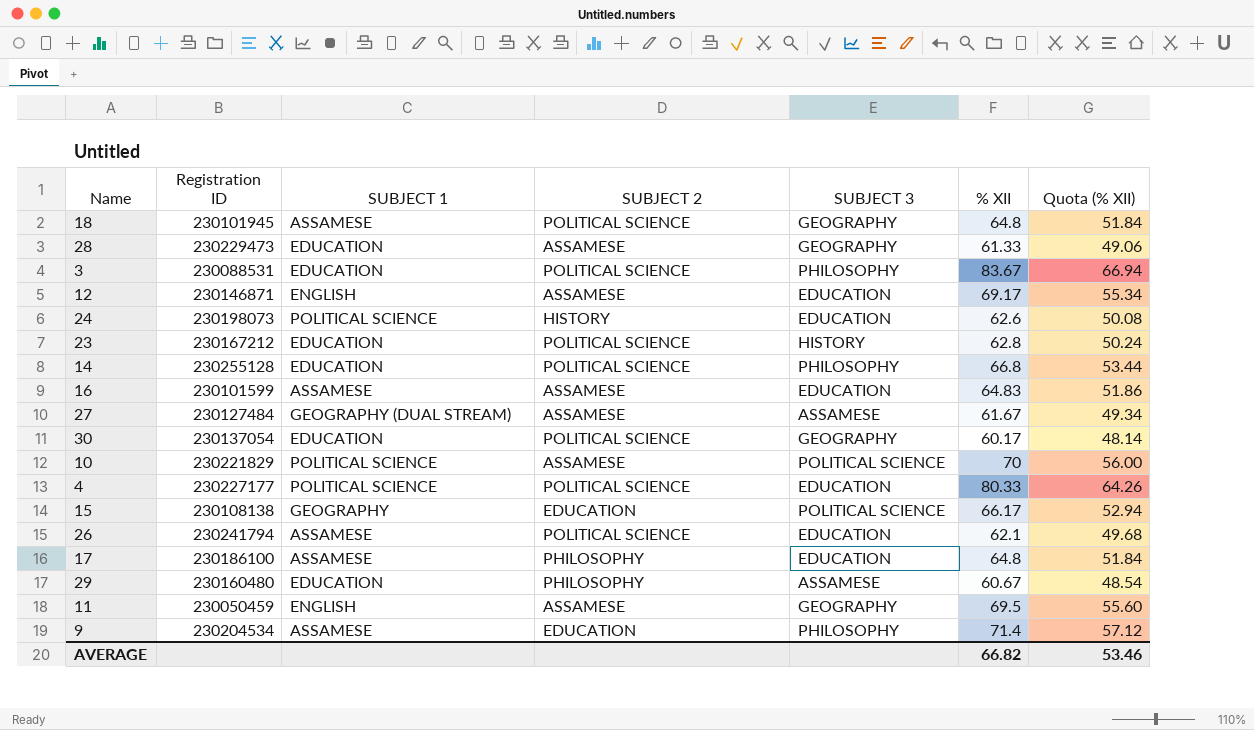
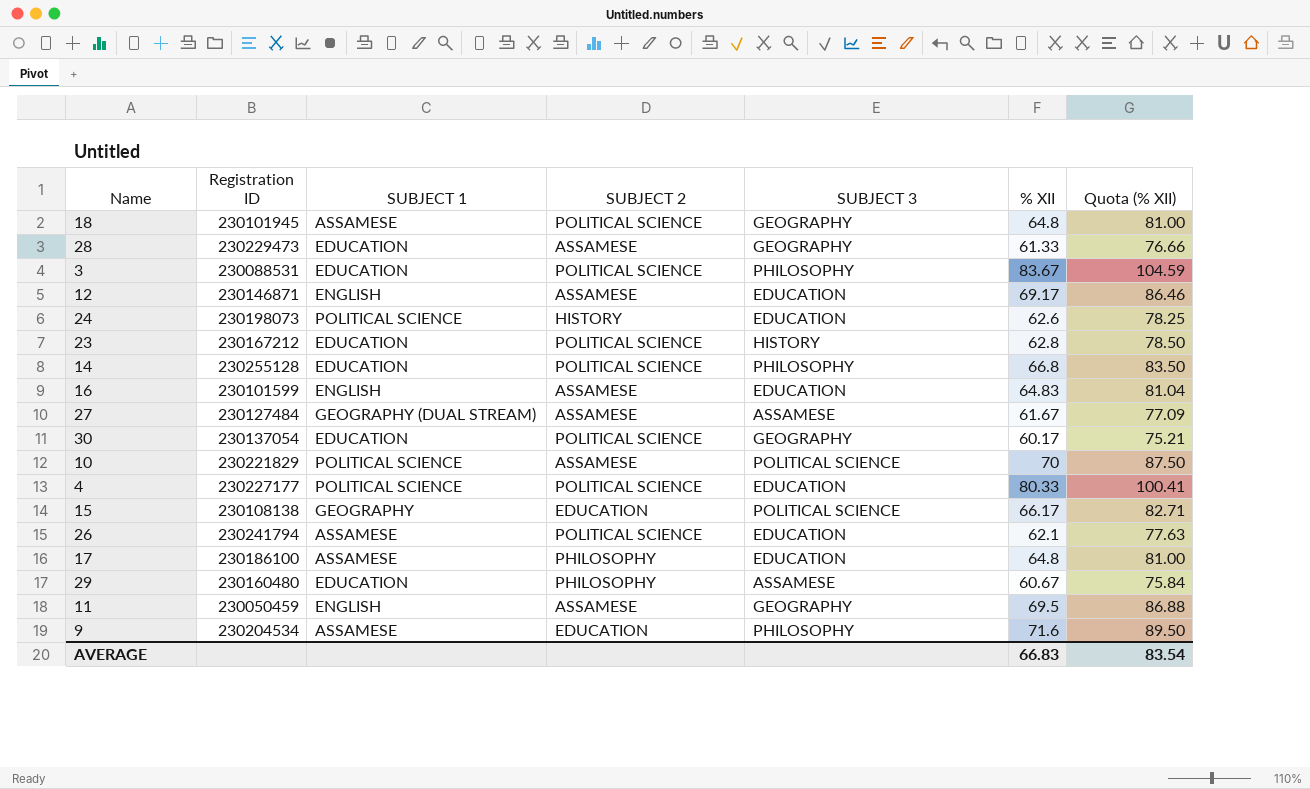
column Quota (% XII) | formula: [% XII] * 0.8 -> [% XII] * 1.25
16 | SUBJECT 1: ASSAMESE -> ENGLISH
9 | % XII: 71.4 -> 71.6
AVERAGE | % XII: 66.82 -> 66.83
AVERAGE | Quota (% XII): 53.46 -> 83.54

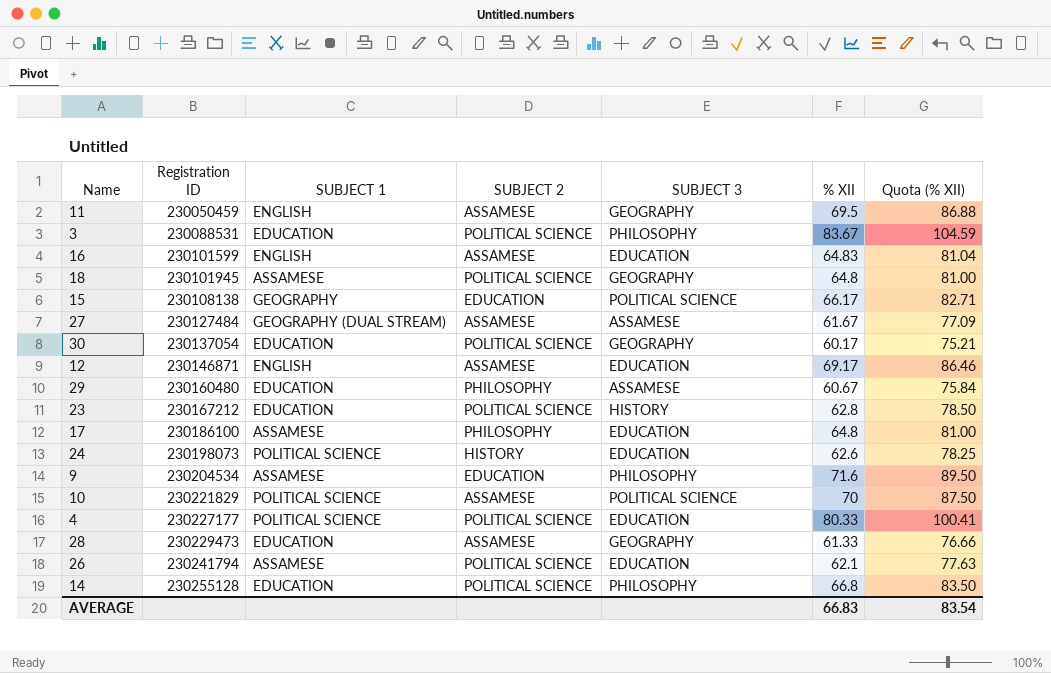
row order: none -> Registration ID ascending

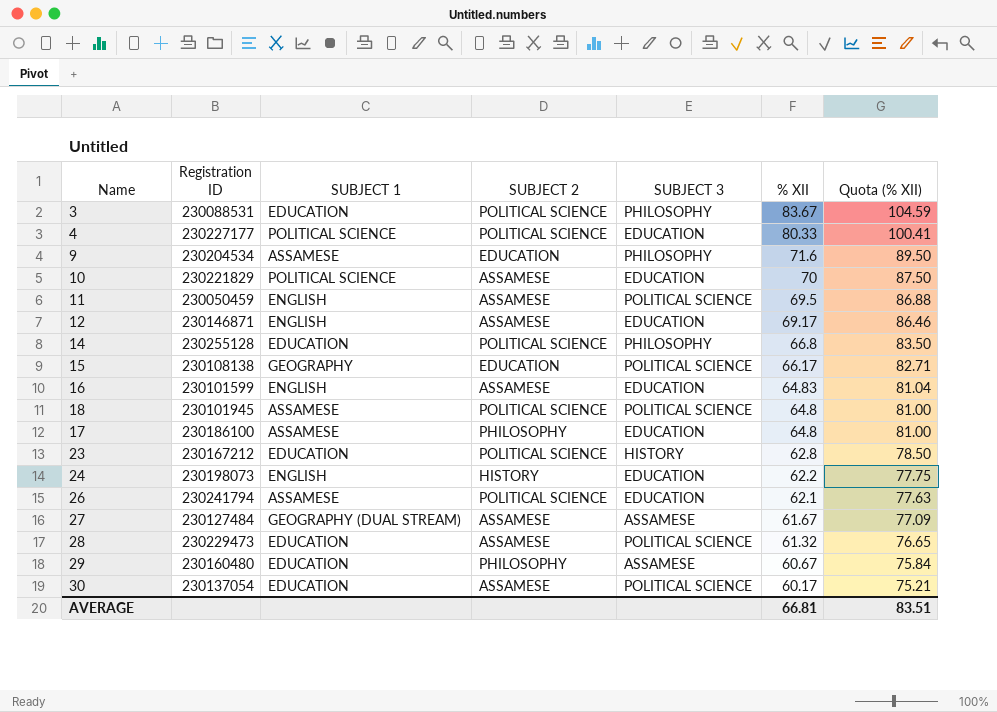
row order: Registration ID ascending -> % XII descending
10 | SUBJECT 3: POLITICAL SCIENCE -> EDUCATION
11 | SUBJECT 3: GEOGRAPHY -> POLITICAL SCIENCE
18 | SUBJECT 3: GEOGRAPHY -> POLITICAL SCIENCE
24 | SUBJECT 1: POLITICAL SCIENCE -> ENGLISH
24 | % XII: 62.6 -> 62.2
24 | Quota (% XII): 78.25 -> 77.75
28 | SUBJECT 3: GEOGRAPHY -> POLITICAL SCIENCE
28 | % XII: 61.33 -> 61.32
28 | Quota (% XII): 76.66 -> 76.65
30 | SUBJECT 2: POLITICAL SCIENCE -> ASSAMESE
30 | SUBJECT 3: GEOGRAPHY -> POLITICAL SCIENCE
AVERAGE | % XII: 66.83 -> 66.81
AVERAGE | Quota (% XII): 83.54 -> 83.51

